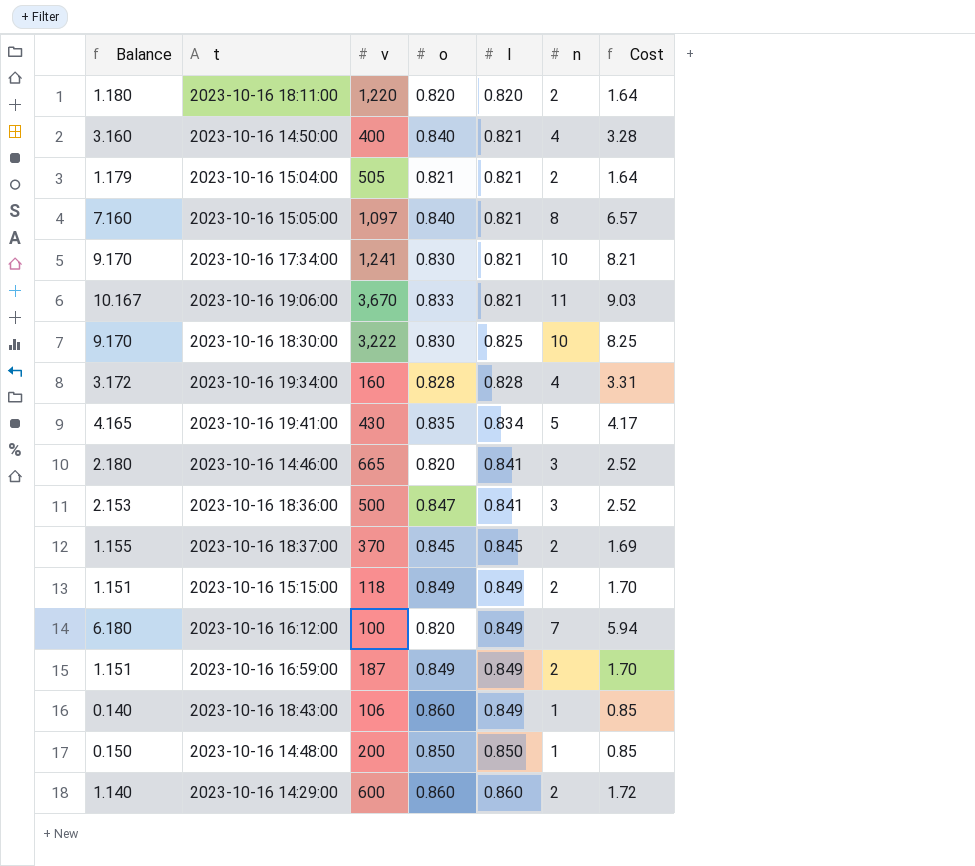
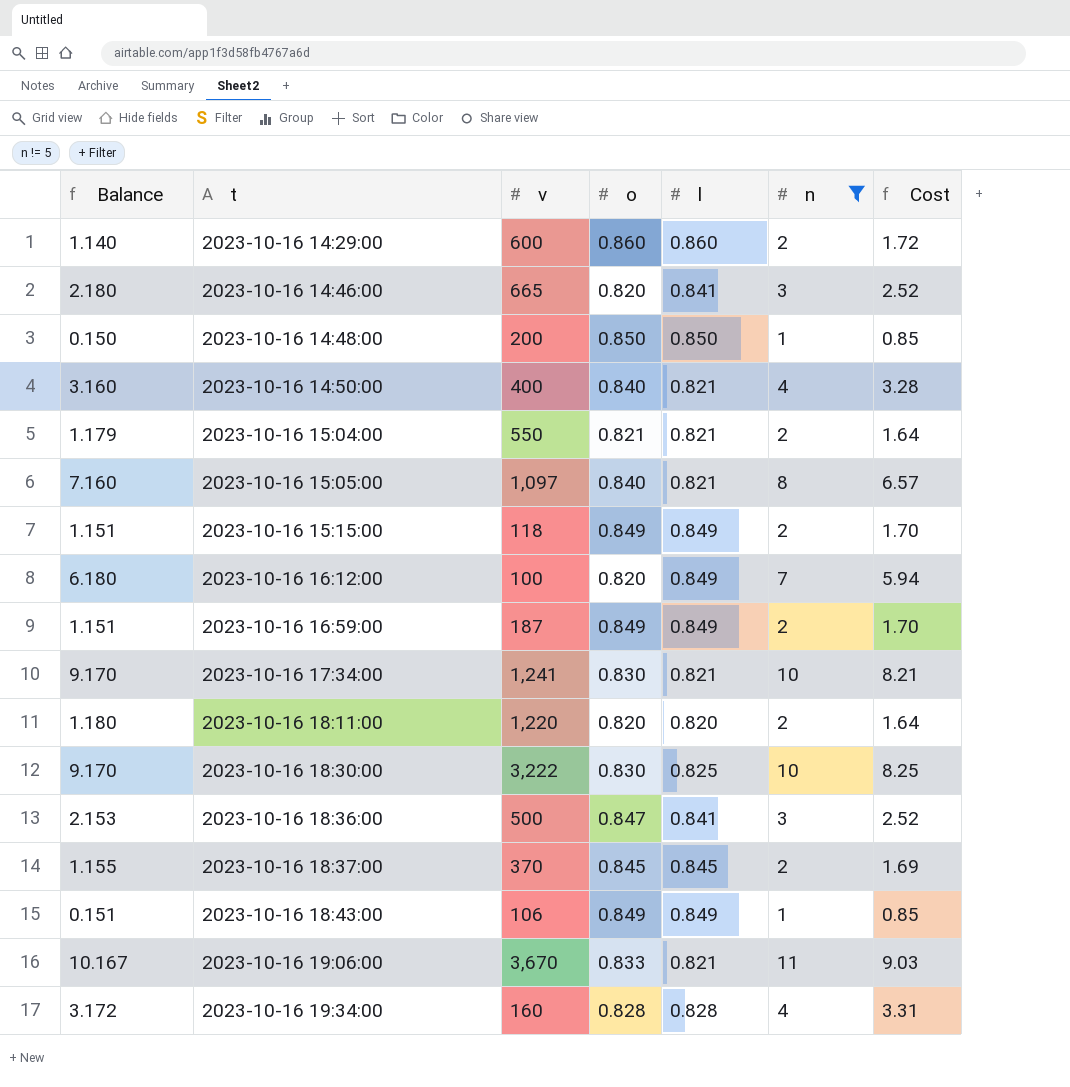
filter: none -> n != 5
row order: l ascending -> t ascending
2023-10-16 15:04:00 | v: 505 -> 550
2023-10-16 18:43:00 | Balance: 0.140 -> 0.151
2023-10-16 18:43:00 | o: 0.860 -> 0.849

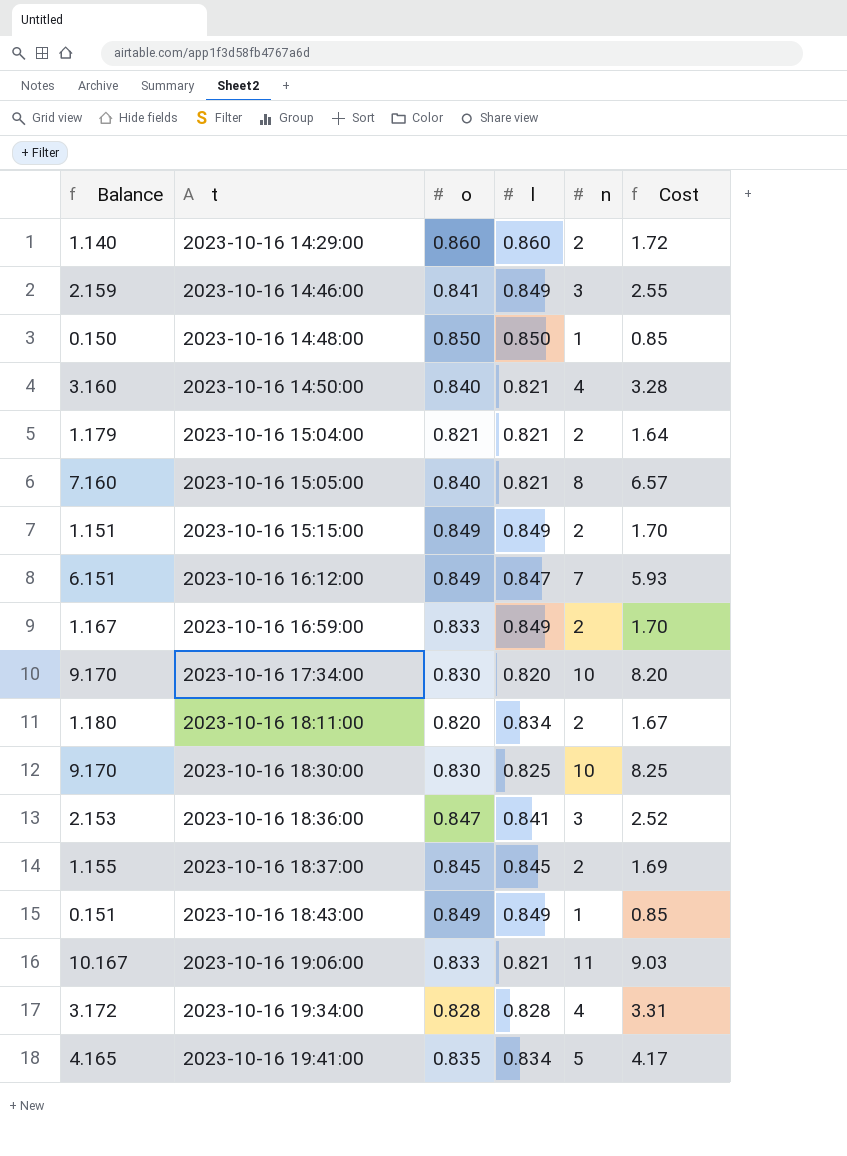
filter: n != 5 -> none
column v | position: 3 -> none
2023-10-16 14:46:00 | Balance: 2.180 -> 2.159
2023-10-16 14:46:00 | o: 0.820 -> 0.841
2023-10-16 14:46:00 | l: 0.841 -> 0.849
2023-10-16 14:46:00 | Cost: 2.52 -> 2.55
2023-10-16 16:12:00 | Balance: 6.180 -> 6.151
2023-10-16 16:12:00 | o: 0.820 -> 0.849
2023-10-16 16:12:00 | l: 0.849 -> 0.847
2023-10-16 16:12:00 | Cost: 5.94 -> 5.93
2023-10-16 16:59:00 | Balance: 1.151 -> 1.167
2023-10-16 16:59:00 | o: 0.849 -> 0.833
2023-10-16 17:34:00 | l: 0.821 -> 0.820
2023-10-16 17:34:00 | Cost: 8.21 -> 8.20
2023-10-16 18:11:00 | l: 0.820 -> 0.834
2023-10-16 18:11:00 | Cost: 1.64 -> 1.67

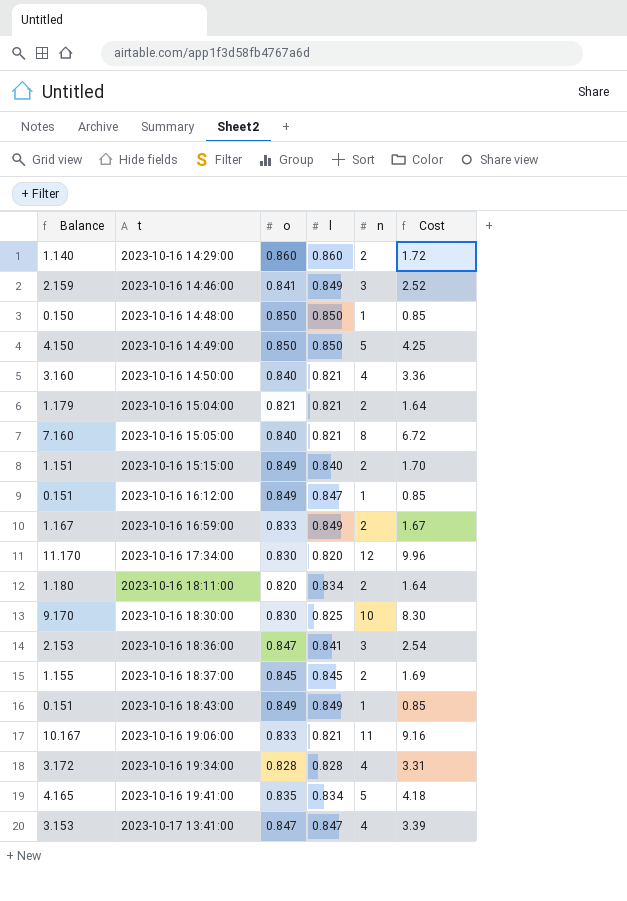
column Cost | formula: [l] * [n] -> [o] * [n]
row 2023-10-16 14:49:00: none -> 4.150 | 0.850 | 0.850 | 5 | 4.25
2023-10-16 15:15:00 | l: 0.849 -> 0.840
2023-10-16 16:12:00 | Balance: 6.151 -> 0.151
2023-10-16 16:12:00 | n: 7 -> 1
2023-10-16 17:34:00 | Balance: 9.170 -> 11.170
2023-10-16 17:34:00 | n: 10 -> 12
row 2023-10-17 13:41:00: none -> 3.153 | 0.847 | 0.847 | 4 | 3.39

